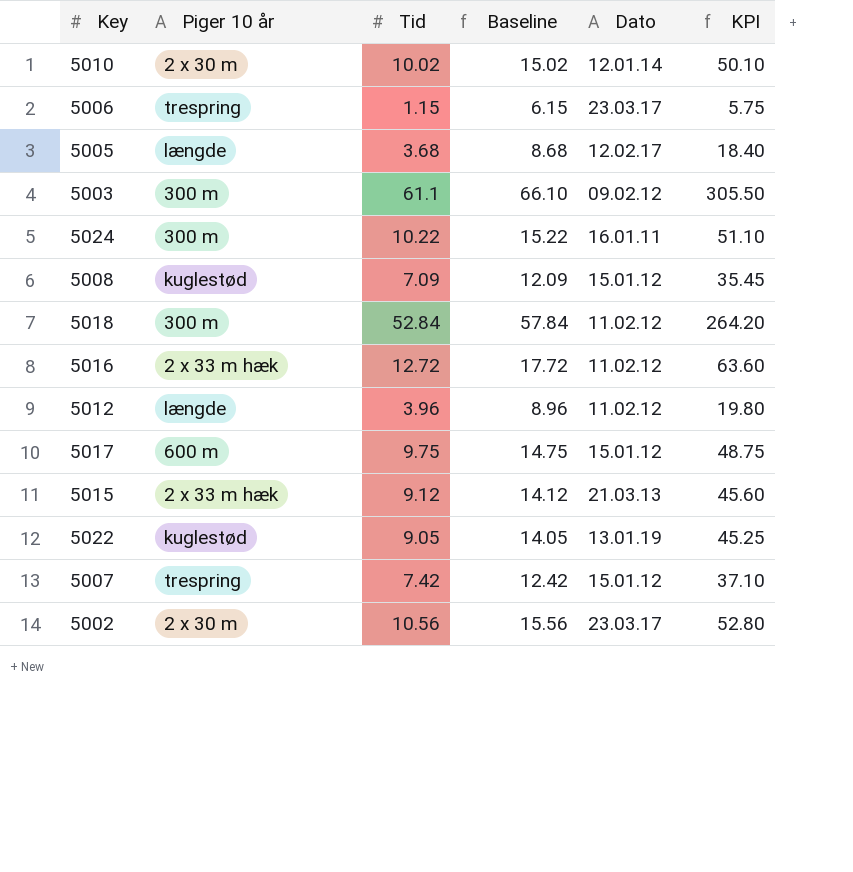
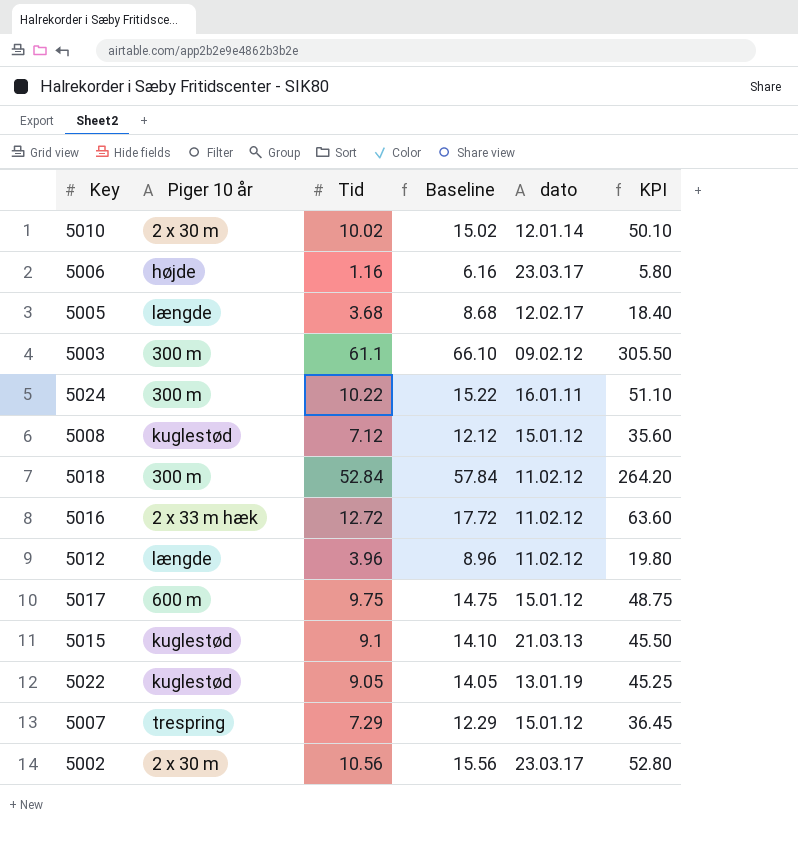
column name: Dato -> dato
5006 | Piger 10 år: trespring -> højde
5006 | Tid: 1.15 -> 1.16
5006 | Baseline: 6.15 -> 6.16
5006 | KPI: 5.75 -> 5.80
5008 | Tid: 7.09 -> 7.12
5008 | Baseline: 12.09 -> 12.12
5008 | KPI: 35.45 -> 35.60
5015 | Piger 10 år: 2 x 33 m hæk -> kuglestød
5015 | Tid: 9.12 -> 9.1
5015 | Baseline: 14.12 -> 14.10
5015 | KPI: 45.60 -> 45.50
5007 | Tid: 7.42 -> 7.29
5007 | Baseline: 12.42 -> 12.29
5007 | KPI: 37.10 -> 36.45

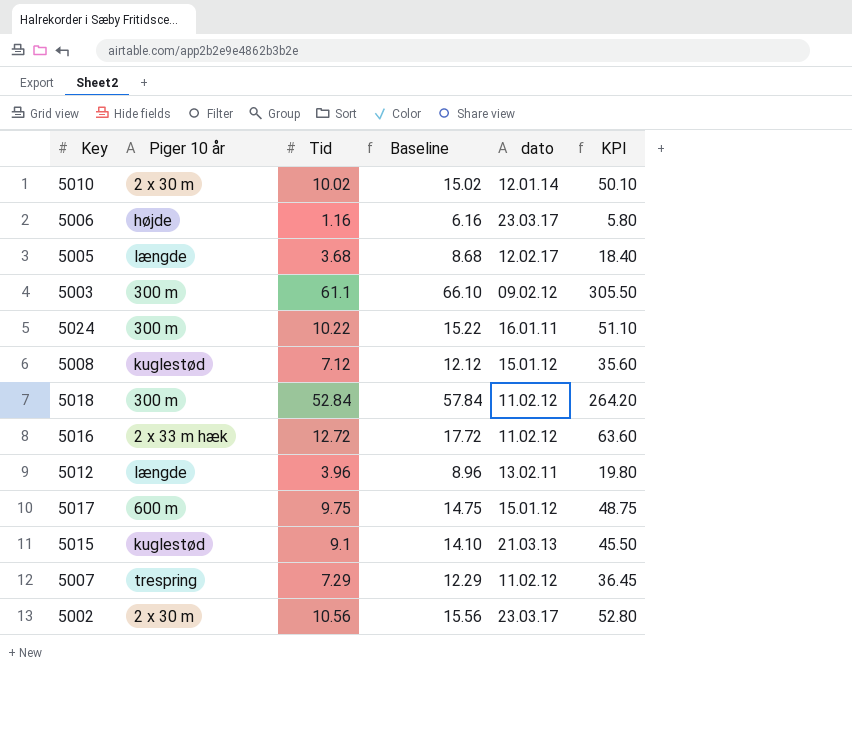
row 5022: kuglestød | 9.05 | 14.05 | 13.01.19 | 45.25 -> none
5012 | dato: 11.02.12 -> 13.02.11
5007 | dato: 15.01.12 -> 11.02.12

